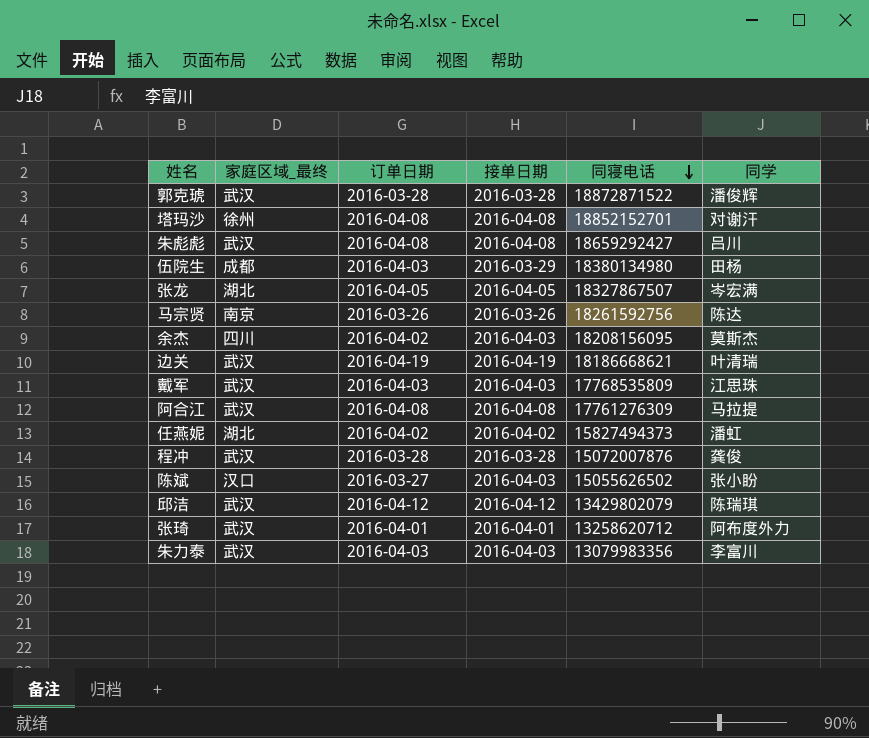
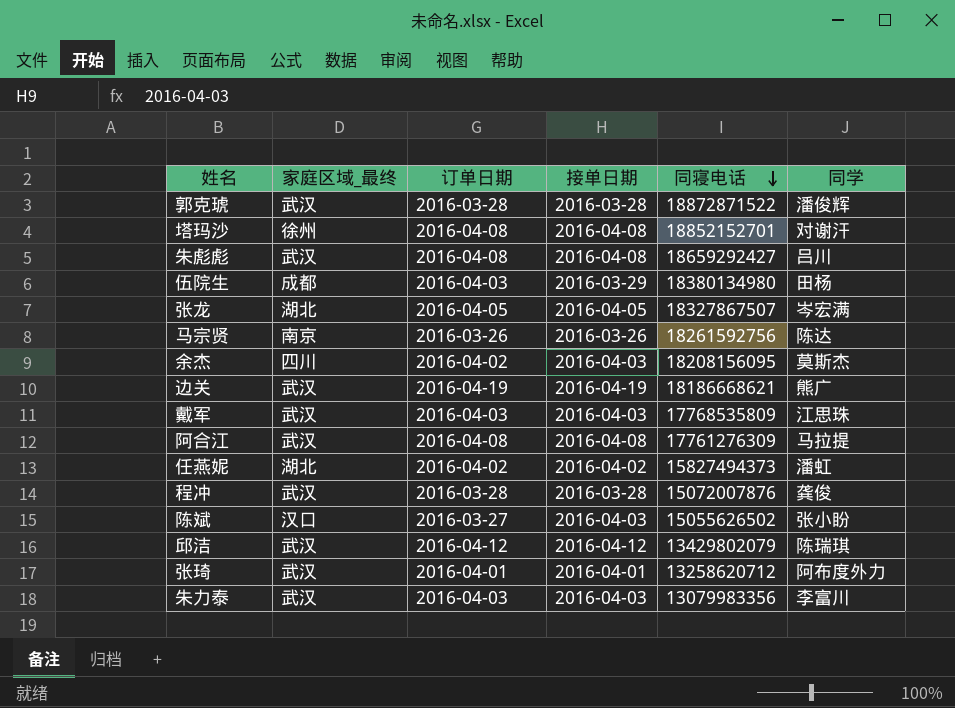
边关 | 同学: 叶清瑞 -> 熊广

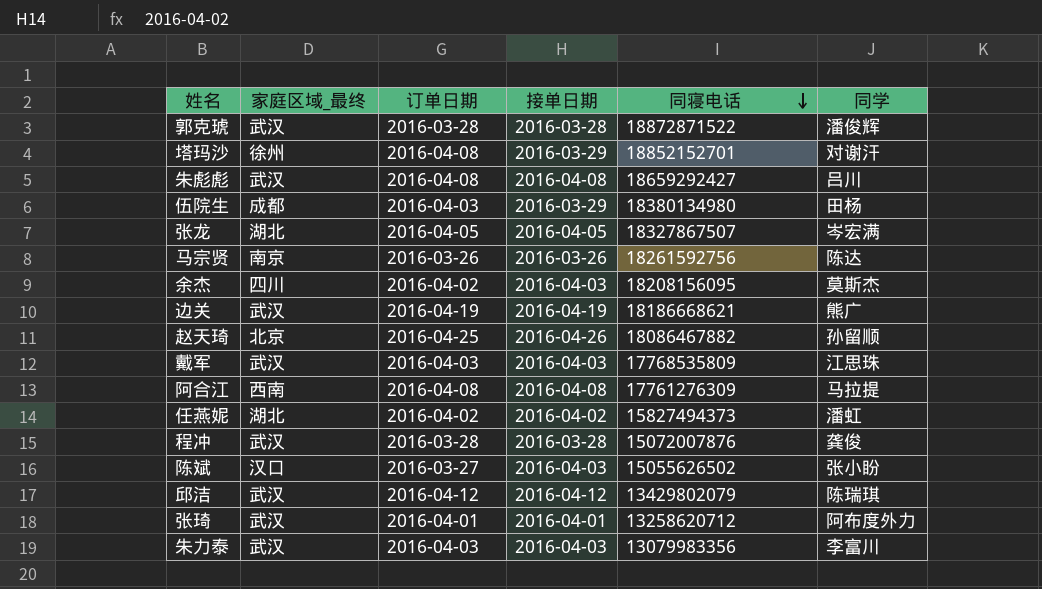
塔玛沙 | 接单日期: 2016-04-08 -> 2016-03-29
row 赵天琦: none -> 北京 | 2016-04-25 | 2016-04-26 | 18086467882 | 孙留顺
阿合江 | 家庭区域_最终: 武汉 -> 西南

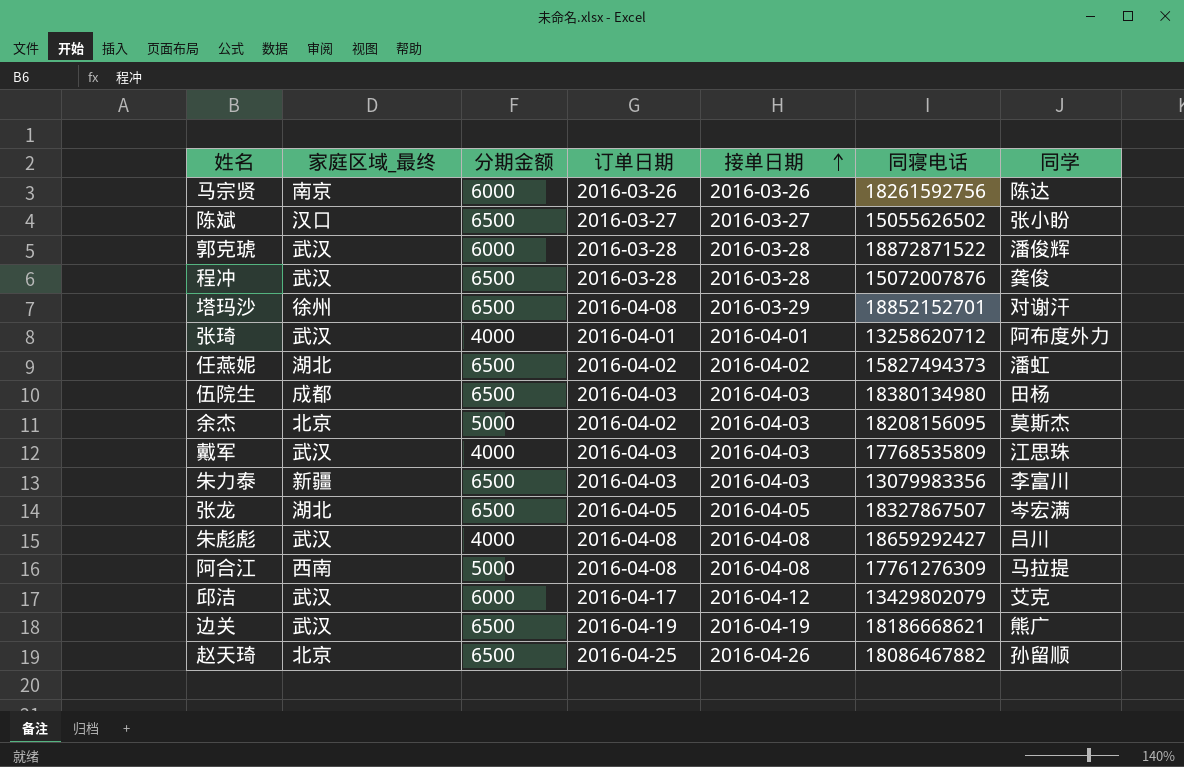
row order: 同寝电话 descending -> 接单日期 ascending
column 分期金额 | position: none -> 3
陈斌 | 接单日期: 2016-04-03 -> 2016-03-27
伍院生 | 接单日期: 2016-03-29 -> 2016-04-03
余杰 | 家庭区域_最终: 四川 -> 北京
朱力泰 | 家庭区域_最终: 武汉 -> 新疆
邱洁 | 订单日期: 2016-04-12 -> 2016-04-17
邱洁 | 同学: 陈瑞琪 -> 艾克

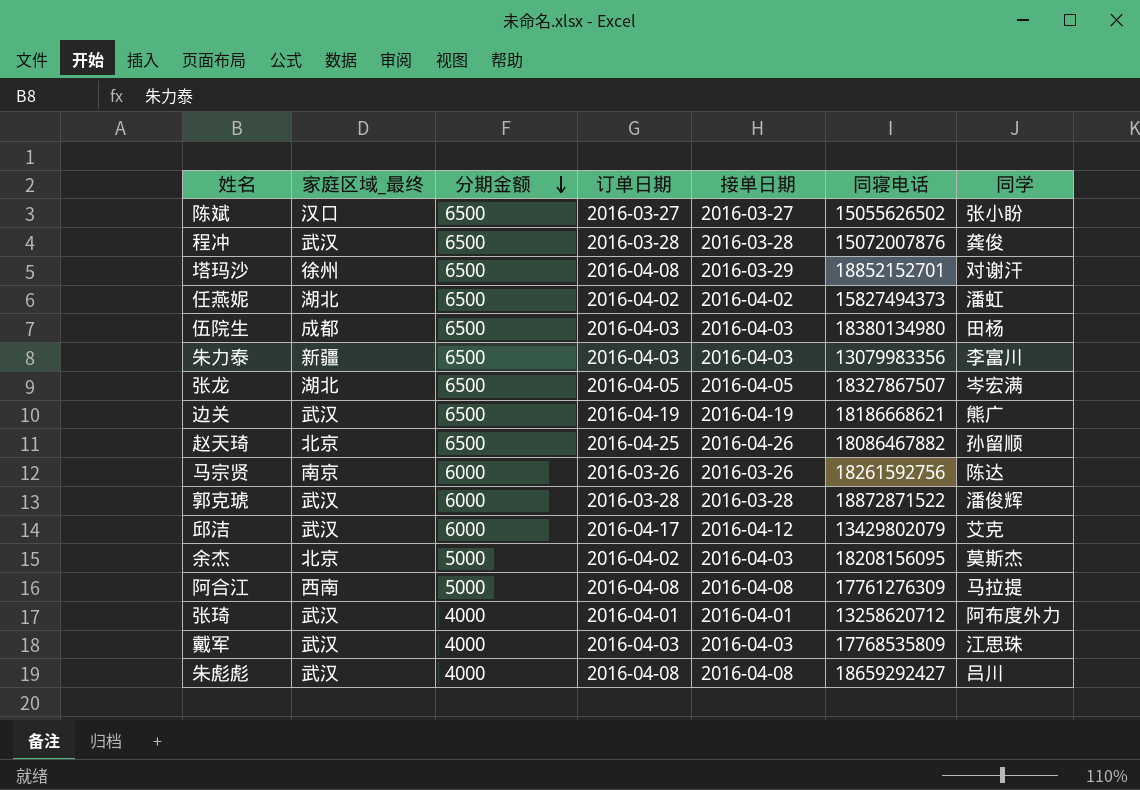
row order: 接单日期 ascending -> 分期金额 descending

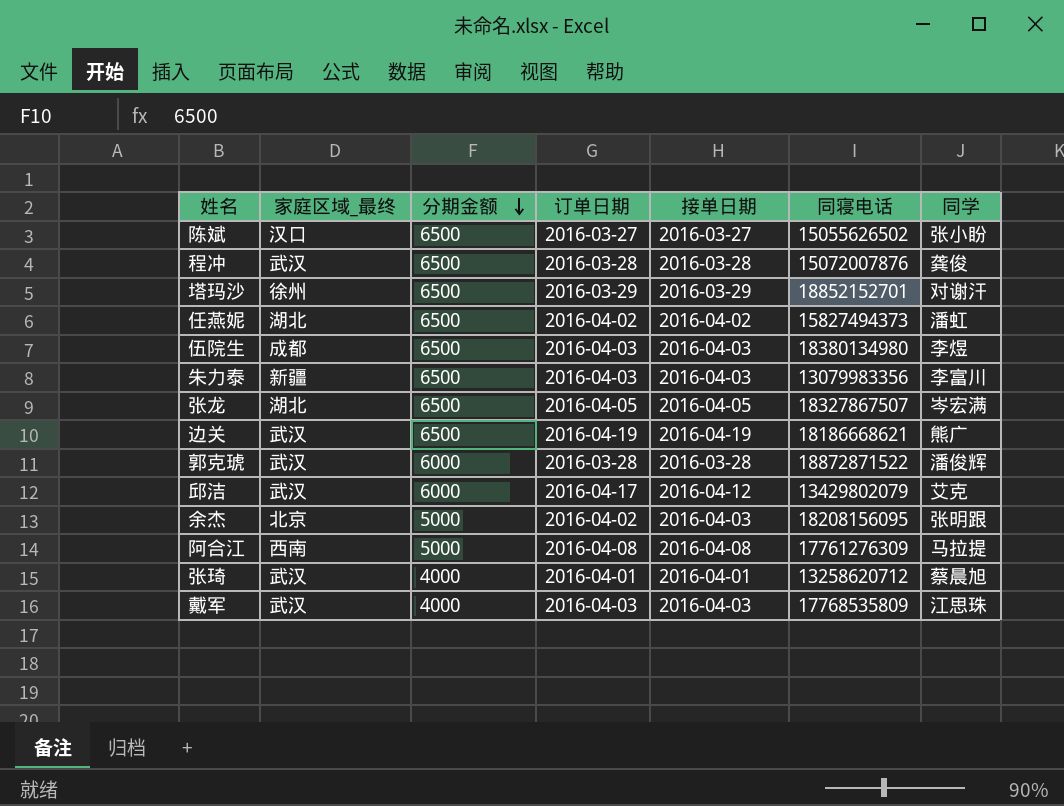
row 赵天琦: 北京 | 6500 | 2016-04-25 | 2016-04-26 | 18086467882 | 孙留顺 -> none
row 马宗贤: 南京 | 6000 | 2016-03-26 | 2016-03-26 | 18261592756 | 陈达 -> none
row 朱彪彪: 武汉 | 4000 | 2016-04-08 | 2016-04-08 | 18659292427 | 吕川 -> none
塔玛沙 | 订单日期: 2016-04-08 -> 2016-03-29
伍院生 | 同学: 田杨 -> 李煜
余杰 | 同学: 莫斯杰 -> 张明跟
张琦 | 同学: 阿布度外力 -> 蔡晨旭

